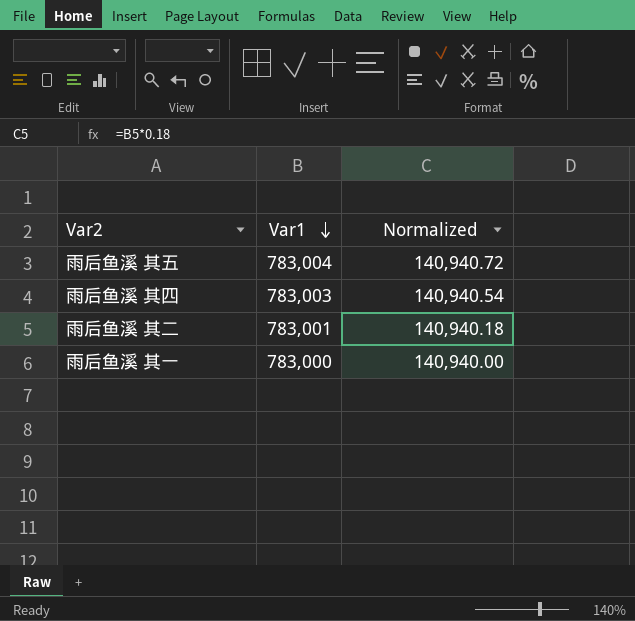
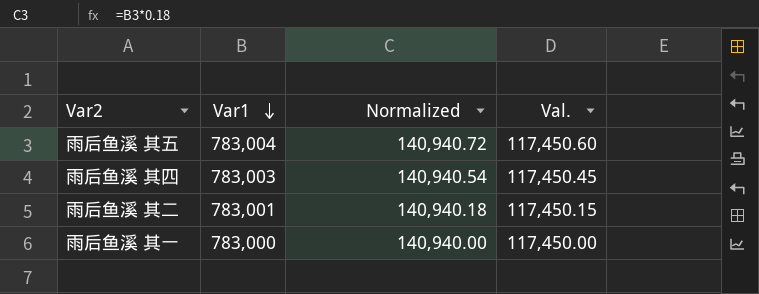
column Val. | formula: none -> [Var1] * 0.15

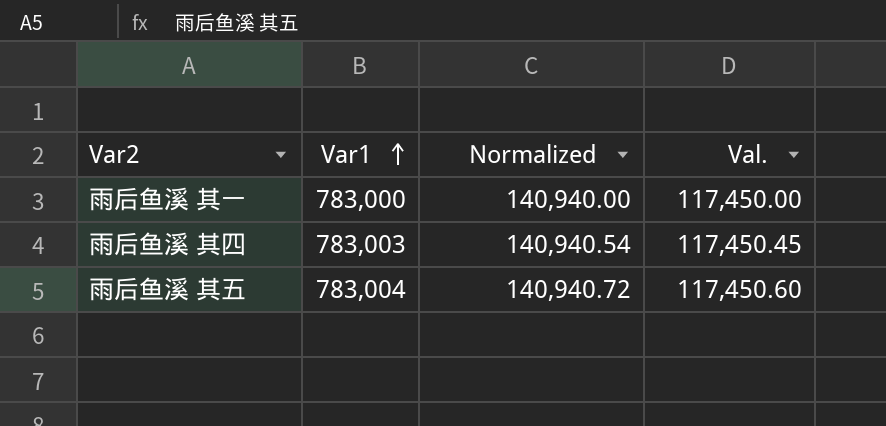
row order: Var1 descending -> Var1 ascending
row 雨后鱼溪 其二: 783,001 | 140,940.18 | 117,450.15 -> none

